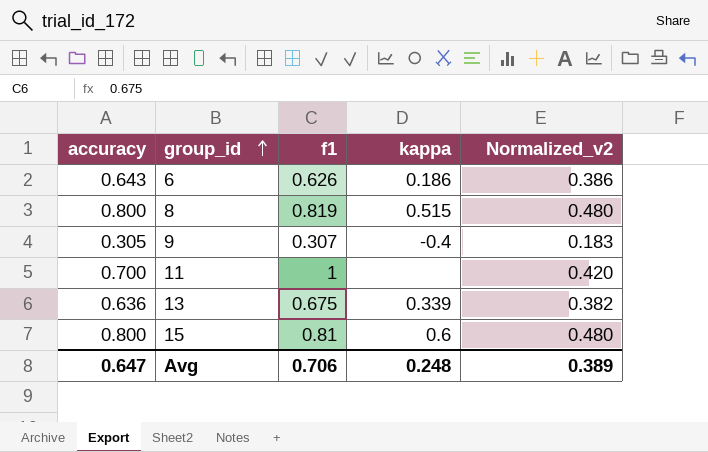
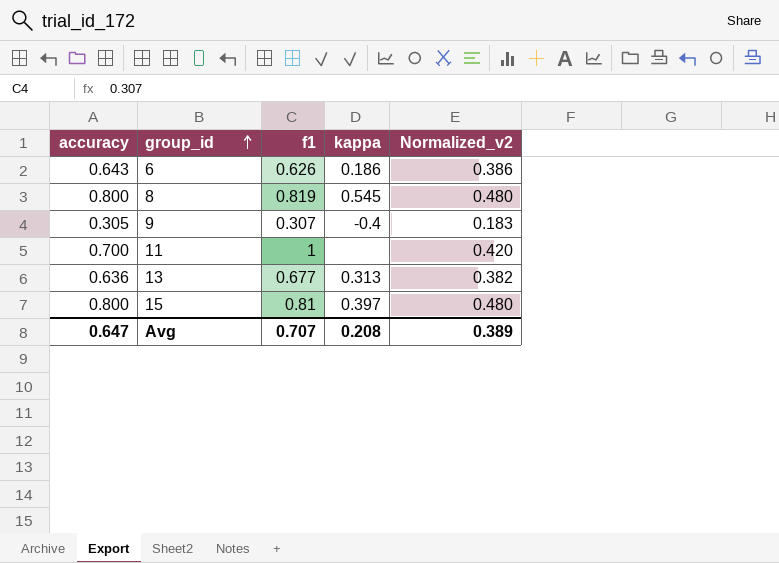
8 | kappa: 0.515 -> 0.545
13 | f1: 0.675 -> 0.677
13 | kappa: 0.339 -> 0.313
15 | kappa: 0.6 -> 0.397
Avg | f1: 0.706 -> 0.707
Avg | kappa: 0.248 -> 0.208

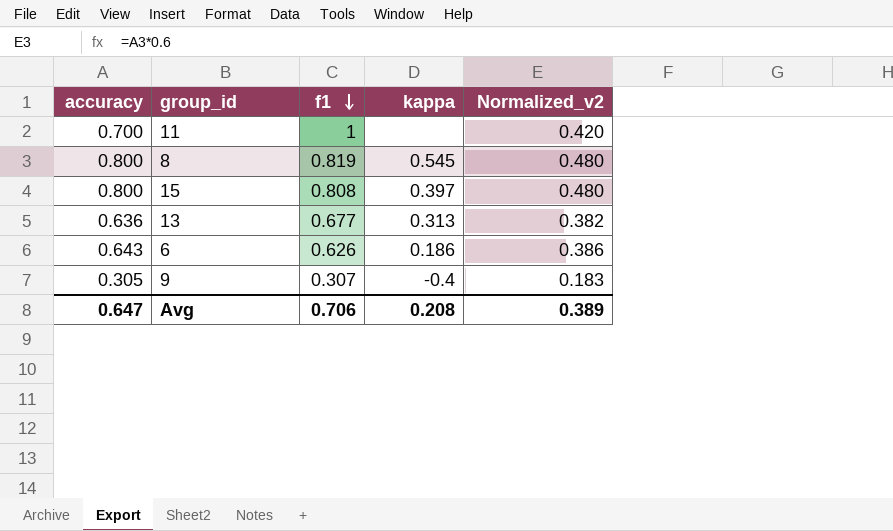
row order: group_id ascending -> f1 descending
15 | f1: 0.81 -> 0.808
Avg | f1: 0.707 -> 0.706

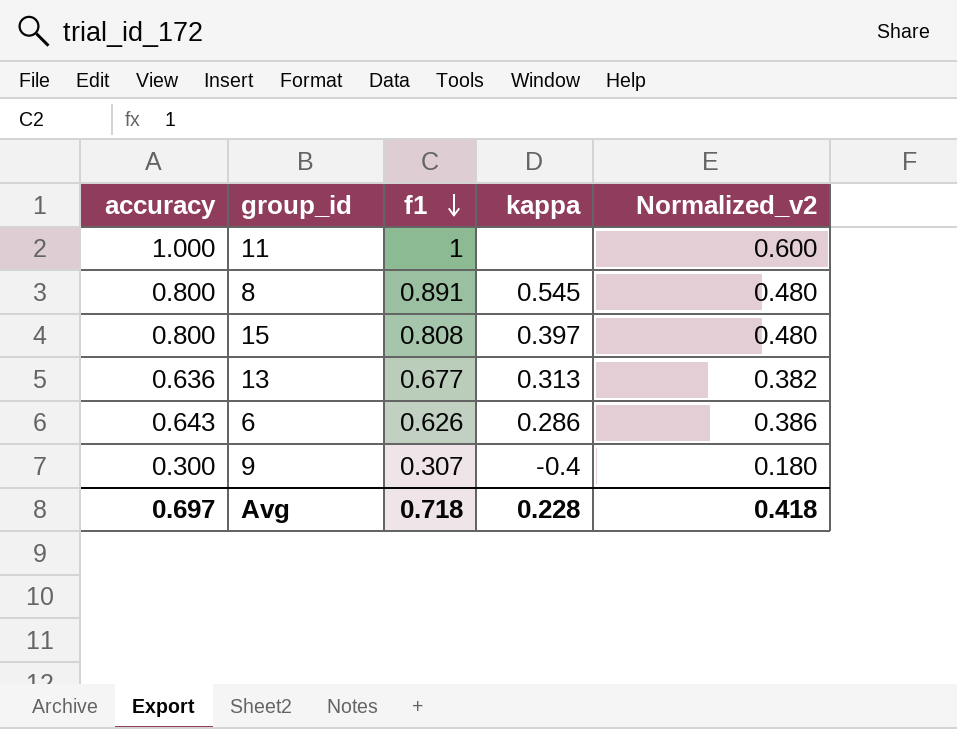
11 | accuracy: 0.700 -> 1.000
11 | Normalized_v2: 0.420 -> 0.600
8 | f1: 0.819 -> 0.891
6 | kappa: 0.186 -> 0.286
9 | accuracy: 0.305 -> 0.300
9 | Normalized_v2: 0.183 -> 0.180
Avg | accuracy: 0.647 -> 0.697
Avg | f1: 0.706 -> 0.718
Avg | kappa: 0.208 -> 0.228
Avg | Normalized_v2: 0.389 -> 0.418

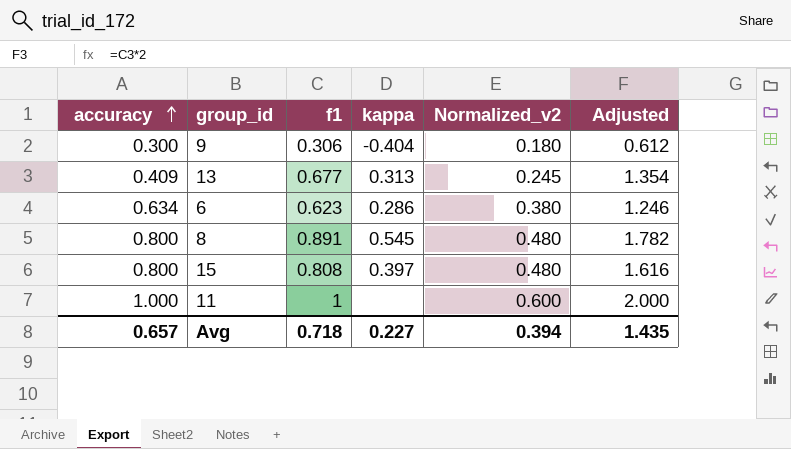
row order: f1 descending -> accuracy ascending
column Adjusted | formula: none -> [f1] * 2
9 | f1: 0.307 -> 0.306
9 | kappa: -0.4 -> -0.404
13 | accuracy: 0.636 -> 0.409
13 | Normalized_v2: 0.382 -> 0.245
6 | accuracy: 0.643 -> 0.634
6 | f1: 0.626 -> 0.623
6 | Normalized_v2: 0.386 -> 0.380
Avg | accuracy: 0.697 -> 0.657
Avg | kappa: 0.228 -> 0.227
Avg | Normalized_v2: 0.418 -> 0.394

